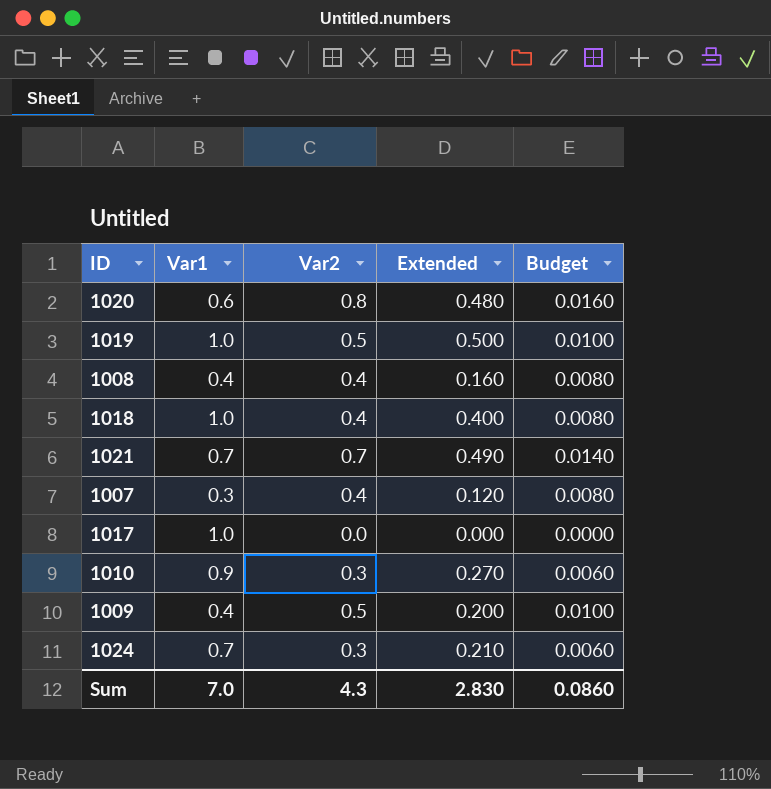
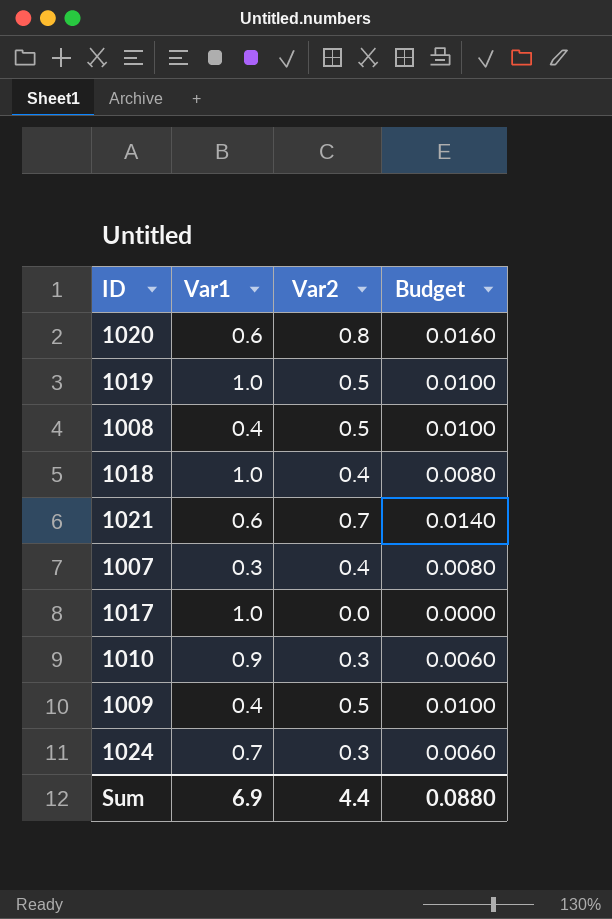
column Extended | formula: [Var1] * [Var2] -> none
1008 | Var2: 0.4 -> 0.5
1008 | Budget: 0.0080 -> 0.0100
1021 | Var1: 0.7 -> 0.6
Sum | Var1: 7.0 -> 6.9
Sum | Var2: 4.3 -> 4.4
Sum | Budget: 0.0860 -> 0.0880

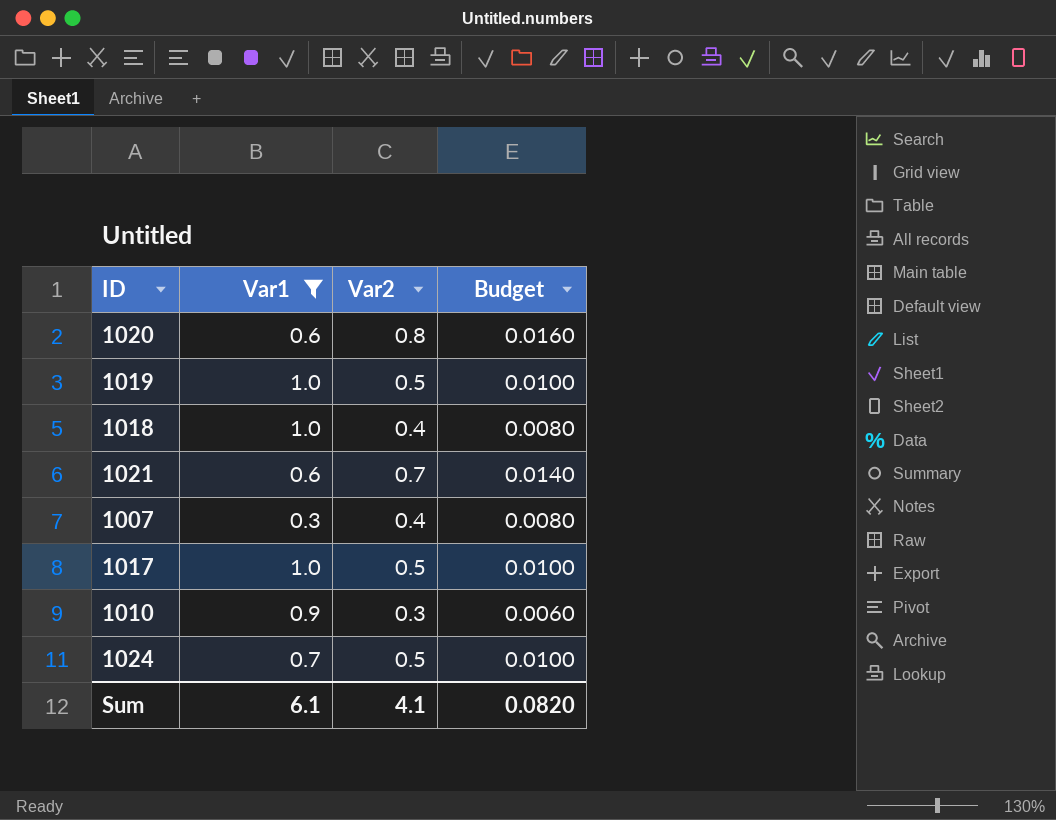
filter: none -> Var1 != 0.4
1017 | Var2: 0.0 -> 0.5
1017 | Budget: 0.0000 -> 0.0100
1024 | Var2: 0.3 -> 0.5
1024 | Budget: 0.0060 -> 0.0100
Sum | Var1: 6.9 -> 6.1
Sum | Var2: 4.4 -> 4.1
Sum | Budget: 0.0880 -> 0.0820

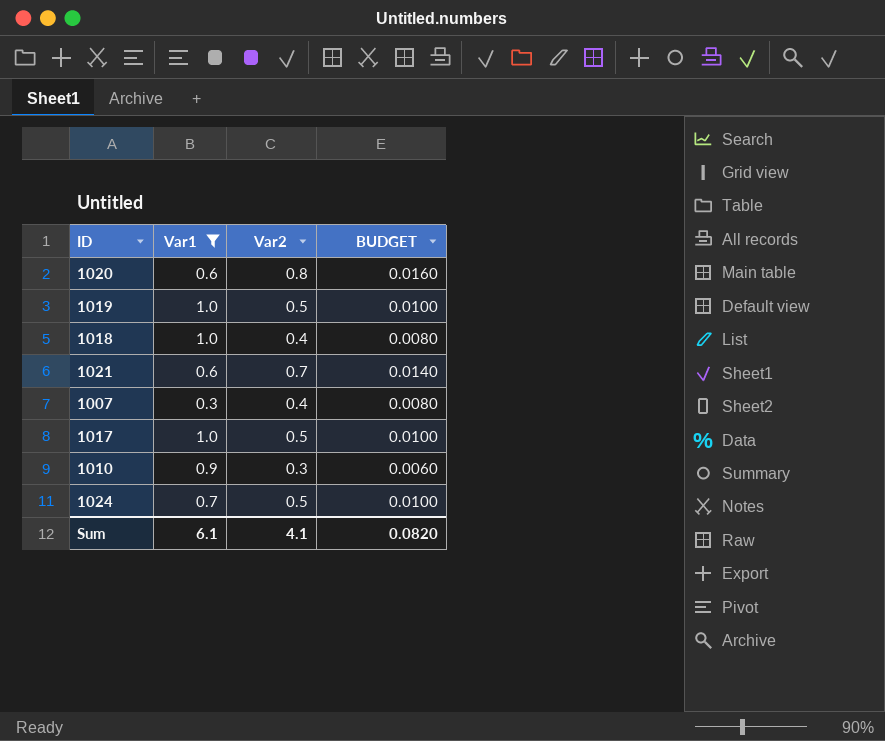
column name: Budget -> BUDGET

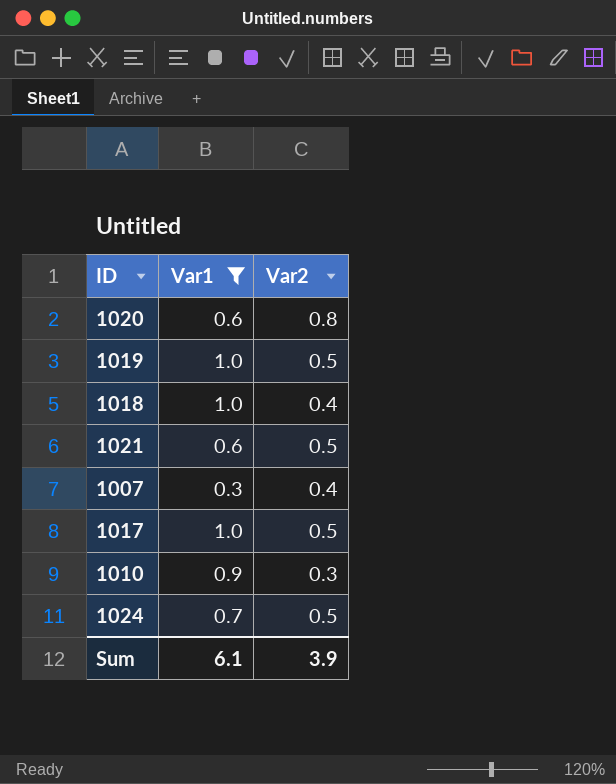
column BUDGET | formula: [Var2] * 0.02 -> none
1021 | Var2: 0.7 -> 0.5
Sum | Var2: 4.1 -> 3.9

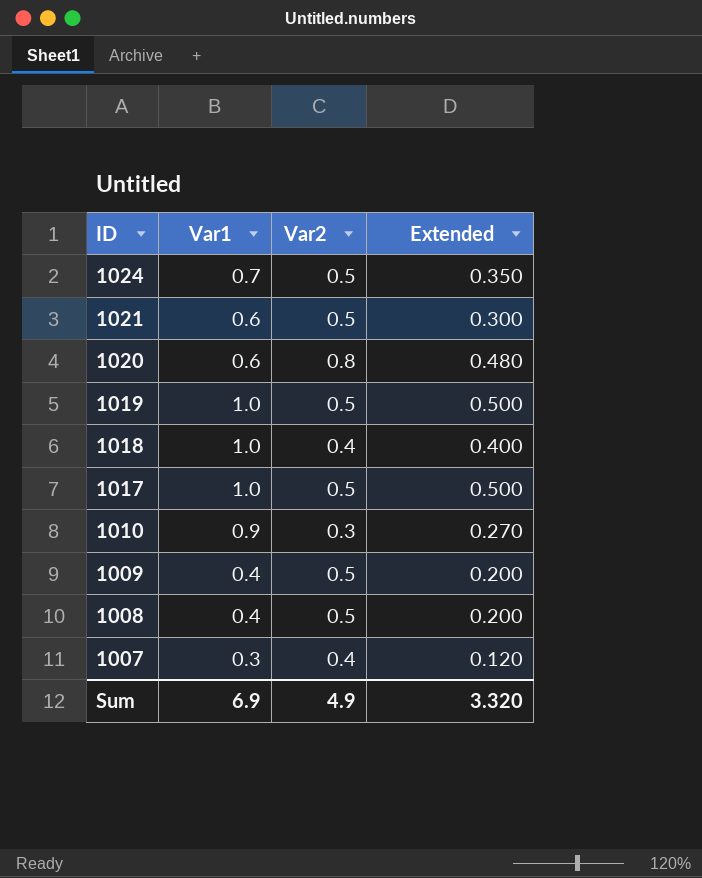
filter: Var1 != 0.4 -> none
row order: none -> ID descending
column Extended | formula: none -> [Var1] * [Var2]
Sum | Var1: 6.1 -> 6.9
Sum | Var2: 3.9 -> 4.9

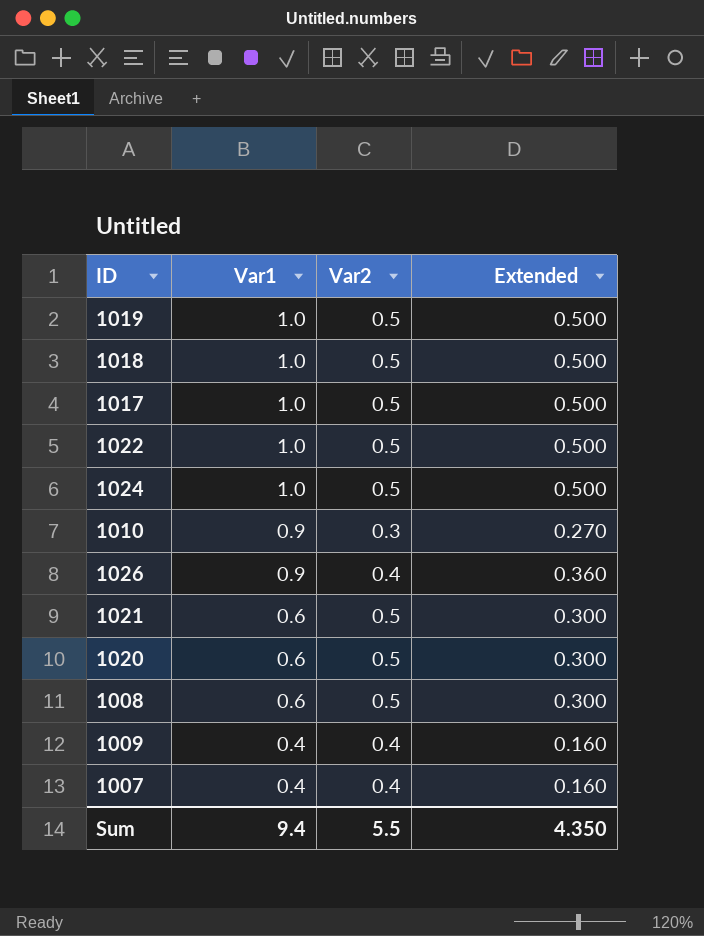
row order: ID descending -> Var1 descending
1018 | Var2: 0.4 -> 0.5
1018 | Extended: 0.400 -> 0.500
row 1022: none -> 1.0 | 0.5 | 0.500
1024 | Var1: 0.7 -> 1.0
1024 | Extended: 0.350 -> 0.500
row 1026: none -> 0.9 | 0.4 | 0.360
1020 | Var2: 0.8 -> 0.5
1020 | Extended: 0.480 -> 0.300
1008 | Var1: 0.4 -> 0.6
1008 | Extended: 0.200 -> 0.300
1009 | Var2: 0.5 -> 0.4
1009 | Extended: 0.200 -> 0.160
1007 | Var1: 0.3 -> 0.4
1007 | Extended: 0.120 -> 0.160
Sum | Var1: 6.9 -> 9.4
Sum | Var2: 4.9 -> 5.5
Sum | Extended: 3.320 -> 4.350

